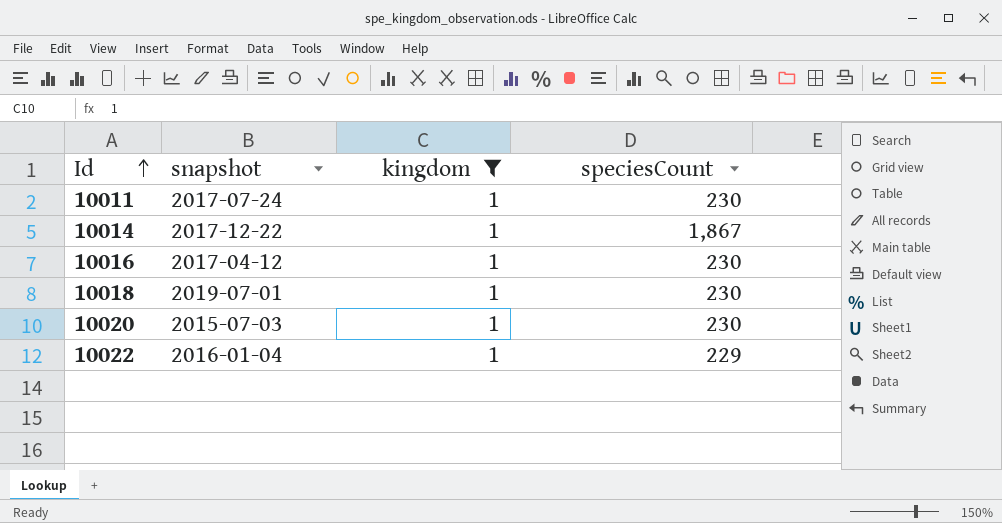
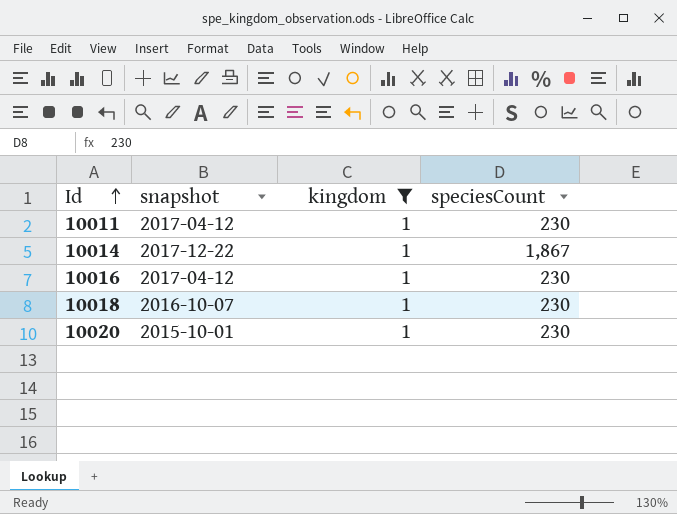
row 10022: 2016-01-04 | 1 | 229 -> none
10011 | snapshot: 2017-07-24 -> 2017-04-12
10018 | snapshot: 2019-07-01 -> 2016-10-07
10020 | snapshot: 2015-07-03 -> 2015-10-01

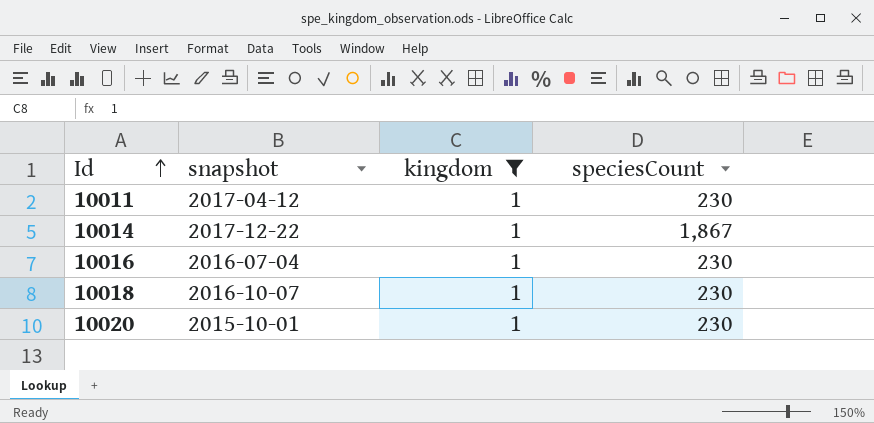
10016 | snapshot: 2017-04-12 -> 2016-07-04

